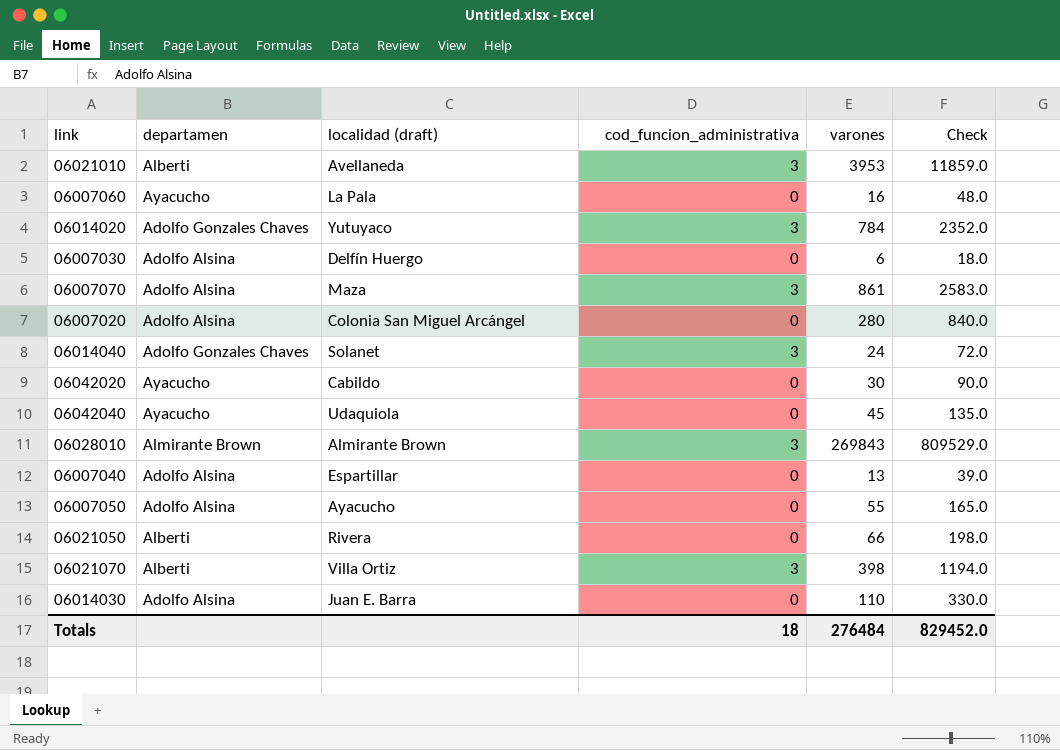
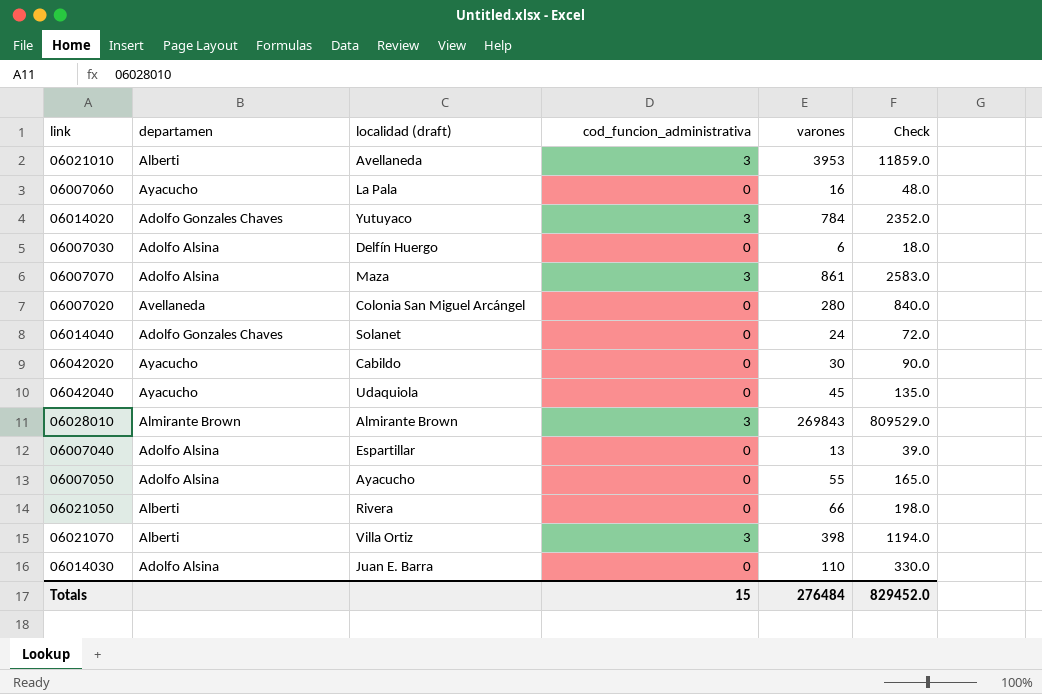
06007020 | departamen: Adolfo Alsina -> Avellaneda
06014040 | cod_funcion_administrativa: 3 -> 0
Totals | cod_funcion_administrativa: 18 -> 15

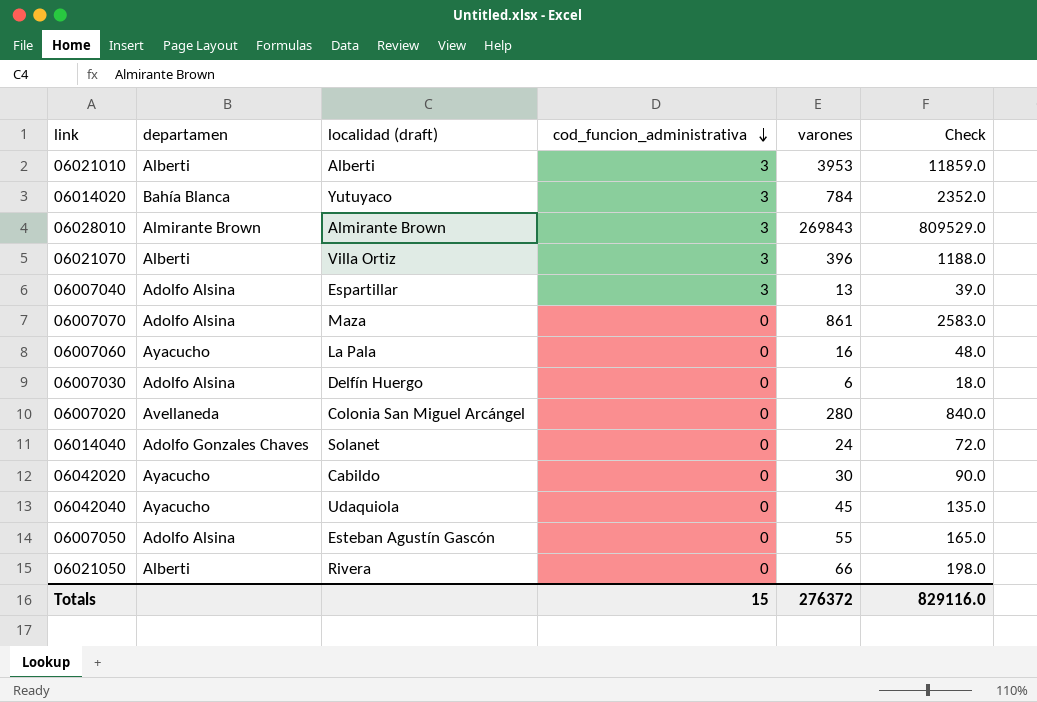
row order: none -> cod_funcion_administrativa descending
row 06014030: Adolfo Alsina | Juan E. Barra | 0 | 110 | 330.0 -> none
06021010 | localidad (draft): Avellaneda -> Alberti
06014020 | departamen: Adolfo Gonzales Chaves -> Bahía Blanca
06021070 | varones: 398 -> 396
06021070 | Check: 1194.0 -> 1188.0
06007040 | cod_funcion_administrativa: 0 -> 3
06007070 | cod_funcion_administrativa: 3 -> 0
06007050 | localidad (draft): Ayacucho -> Esteban Agustín Gascón
Totals | varones: 276484 -> 276372
Totals | Check: 829452.0 -> 829116.0

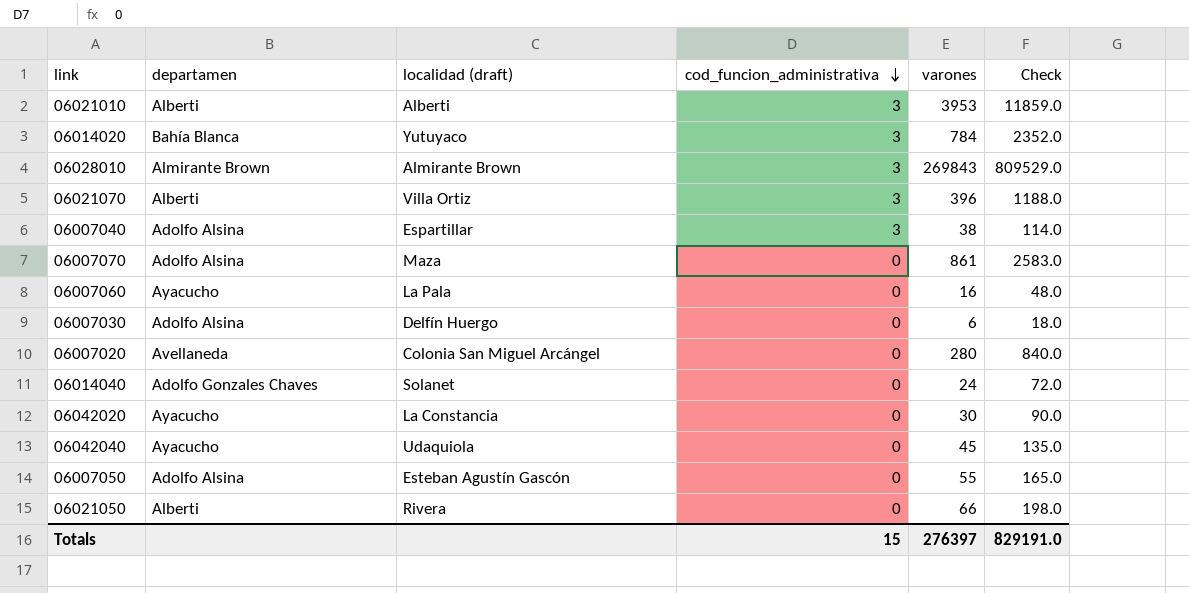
06007040 | varones: 13 -> 38
06007040 | Check: 39.0 -> 114.0
06042020 | localidad (draft): Cabildo -> La Constancia
Totals | varones: 276372 -> 276397
Totals | Check: 829116.0 -> 829191.0

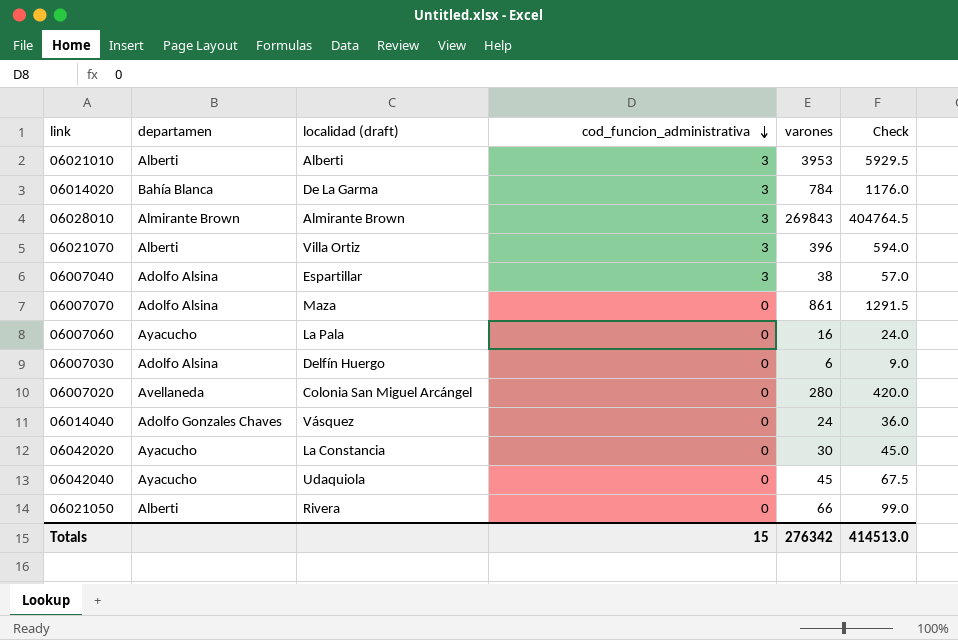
column Check | formula: [varones] * 3 -> [varones] * 1.5
row 06007050: Adolfo Alsina | Esteban Agustín Gascón | 0 | 55 | 165.0 -> none
06014020 | localidad (draft): Yutuyaco -> De La Garma
06014040 | localidad (draft): Solanet -> Vásquez
Totals | varones: 276397 -> 276342
Totals | Check: 829191.0 -> 414513.0

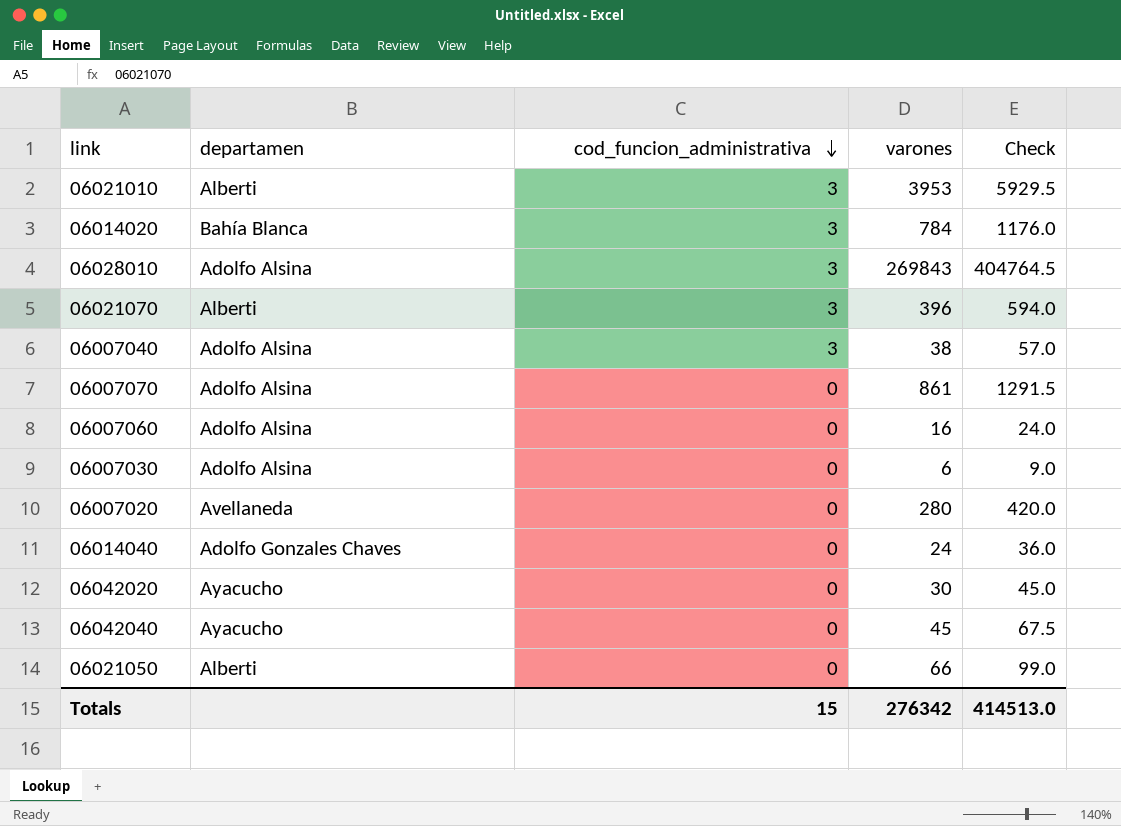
column localidad (draft) | position: 3 -> none
06028010 | departamen: Almirante Brown -> Adolfo Alsina
06007060 | departamen: Ayacucho -> Adolfo Alsina

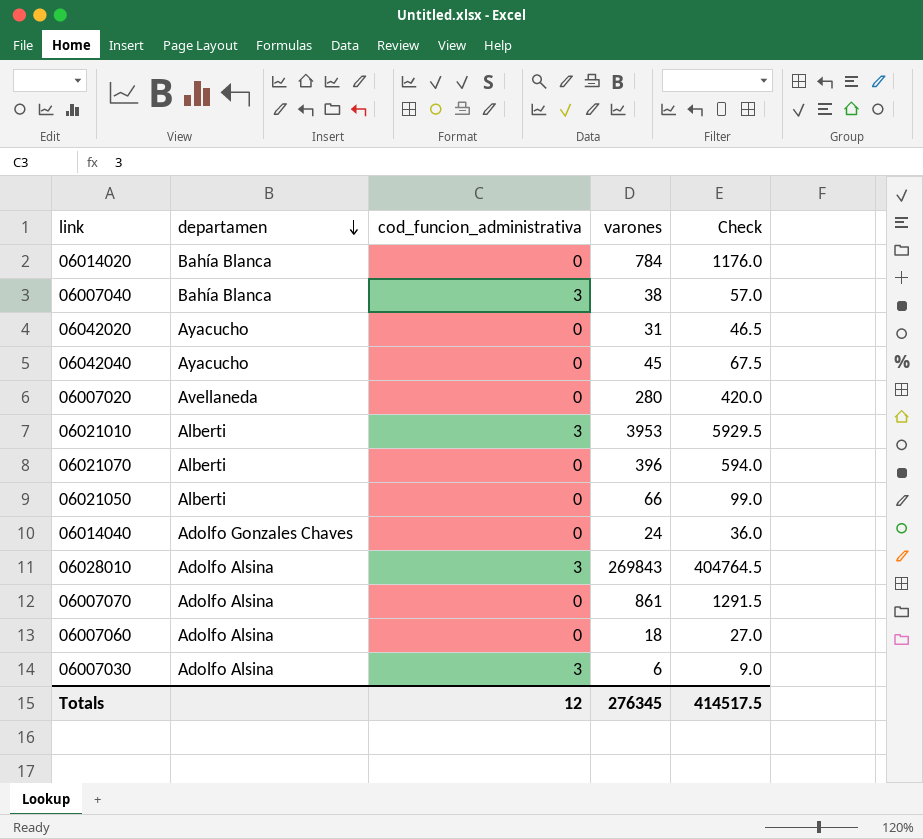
row order: cod_funcion_administrativa descending -> departamen descending
06014020 | cod_funcion_administrativa: 3 -> 0
06007040 | departamen: Adolfo Alsina -> Bahía Blanca
06042020 | varones: 30 -> 31
06042020 | Check: 45.0 -> 46.5
06021070 | cod_funcion_administrativa: 3 -> 0
06007060 | varones: 16 -> 18
06007060 | Check: 24.0 -> 27.0
06007030 | cod_funcion_administrativa: 0 -> 3
Totals | cod_funcion_administrativa: 15 -> 12
Totals | varones: 276342 -> 276345
Totals | Check: 414513.0 -> 414517.5

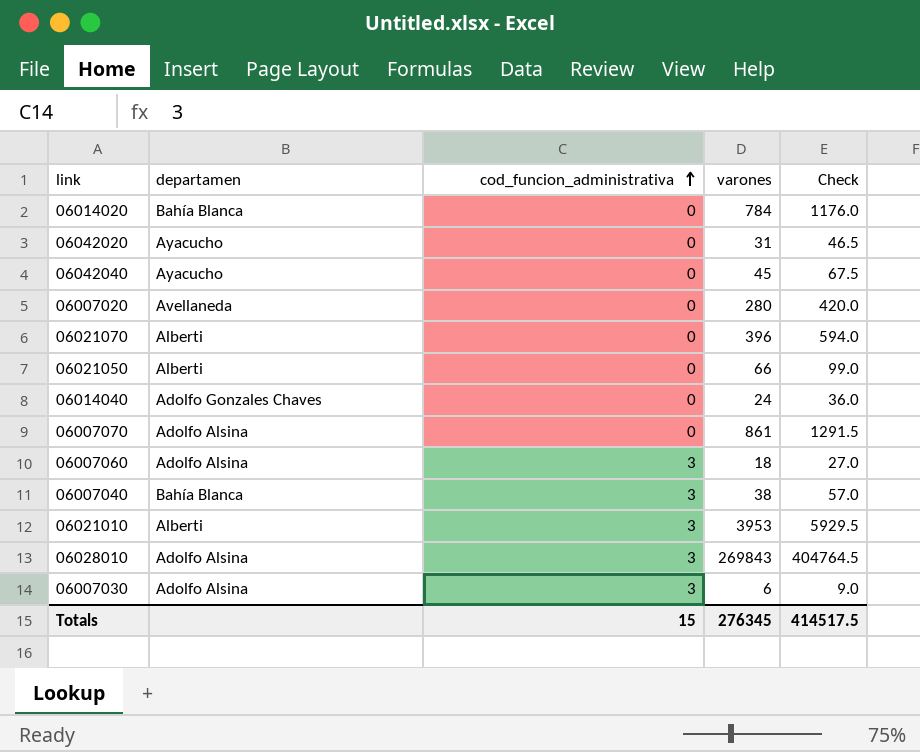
row order: departamen descending -> cod_funcion_administrativa ascending
06007060 | cod_funcion_administrativa: 0 -> 3
Totals | cod_funcion_administrativa: 12 -> 15

